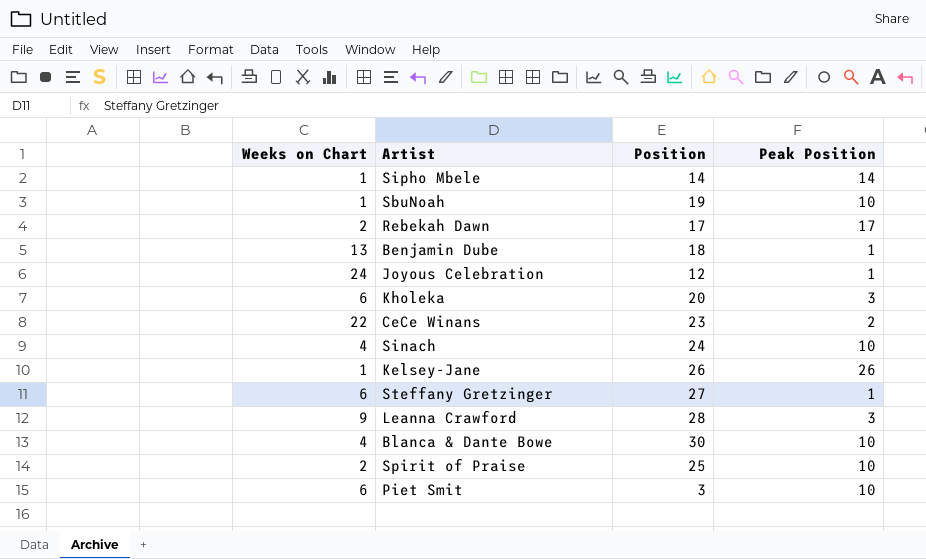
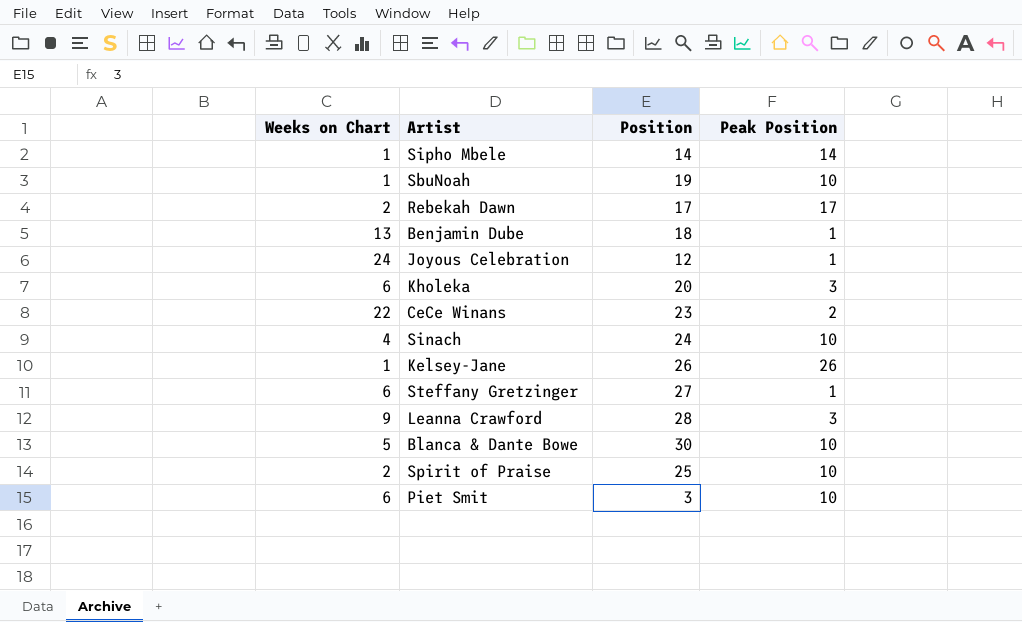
Blanca & Dante Bowe | Weeks on Chart: 4 -> 5

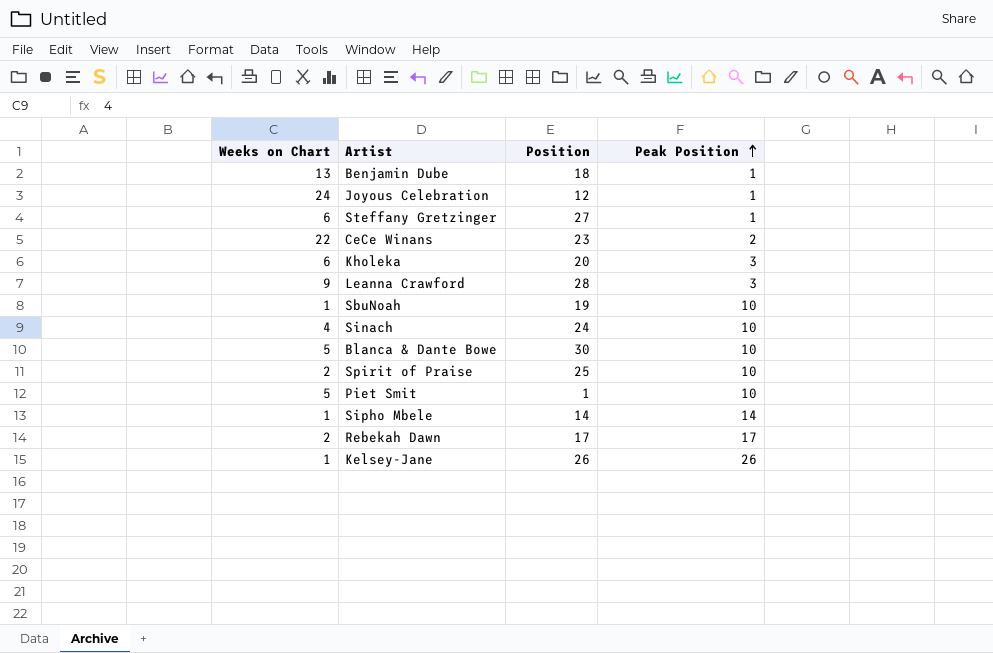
row order: none -> Peak Position ascending
Piet Smit | Weeks on Chart: 6 -> 5
Piet Smit | Position: 3 -> 1

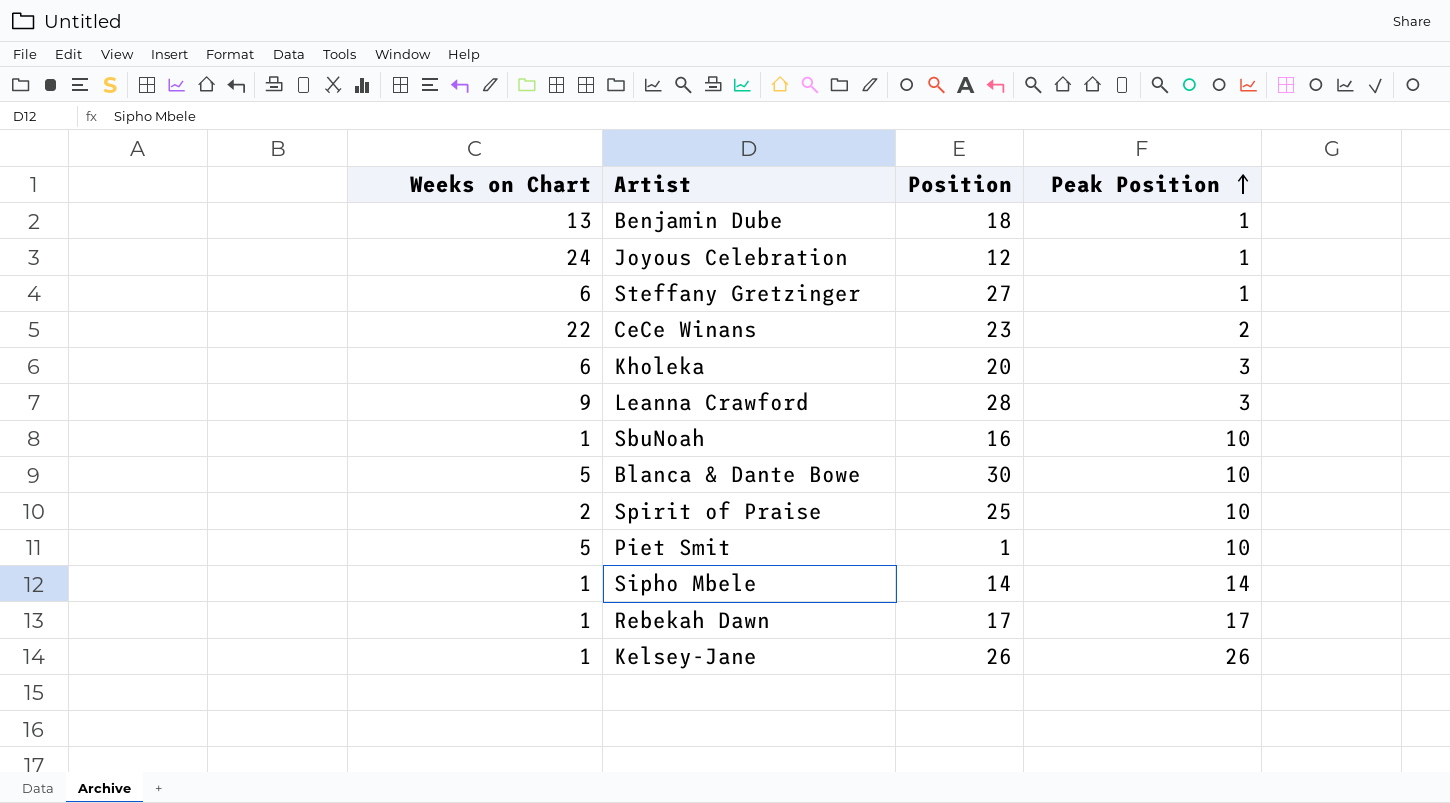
row Sinach: 4 | 24 | 10 -> none
SbuNoah | Position: 19 -> 16
Rebekah Dawn | Weeks on Chart: 2 -> 1

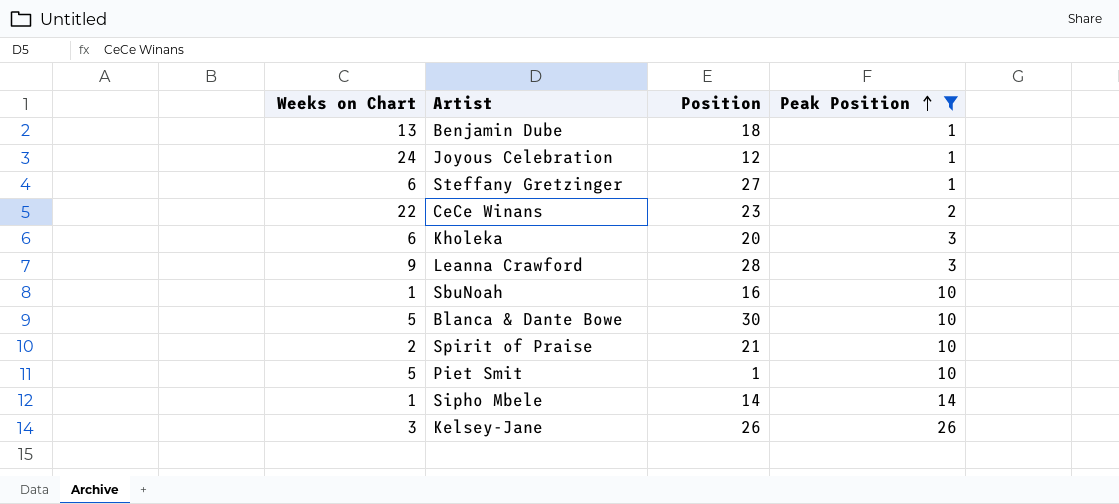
filter: none -> Peak Position != 17
Spirit of Praise | Position: 25 -> 21
Kelsey-Jane | Weeks on Chart: 1 -> 3

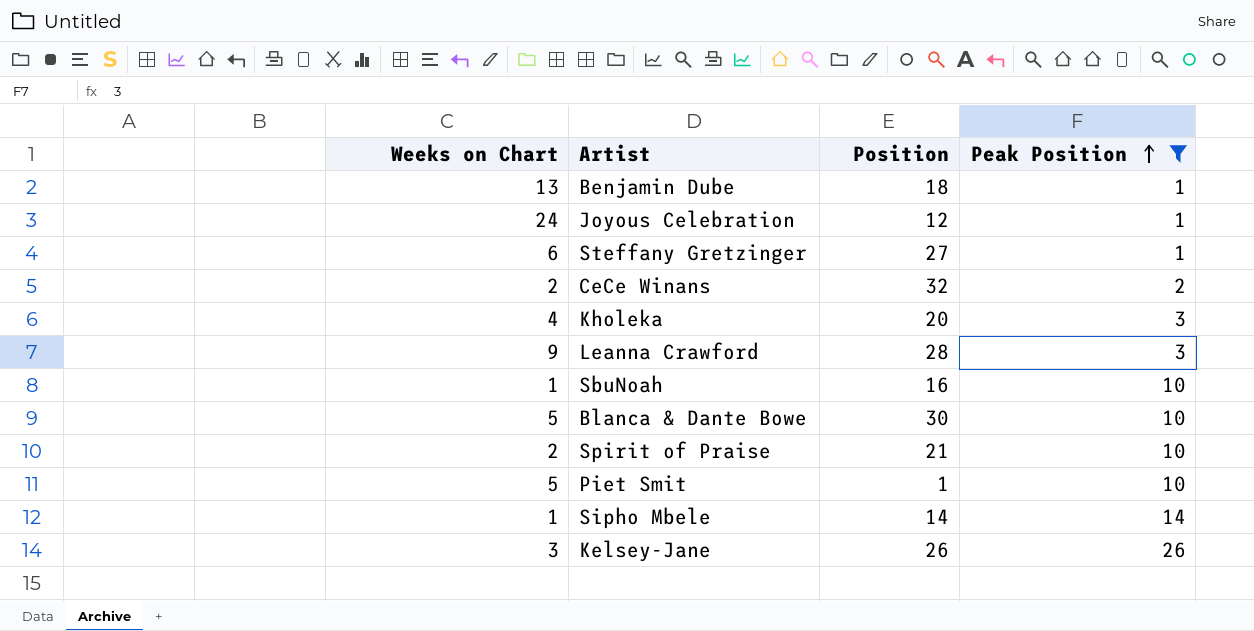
CeCe Winans | Weeks on Chart: 22 -> 2
CeCe Winans | Position: 23 -> 32
Kholeka | Weeks on Chart: 6 -> 4

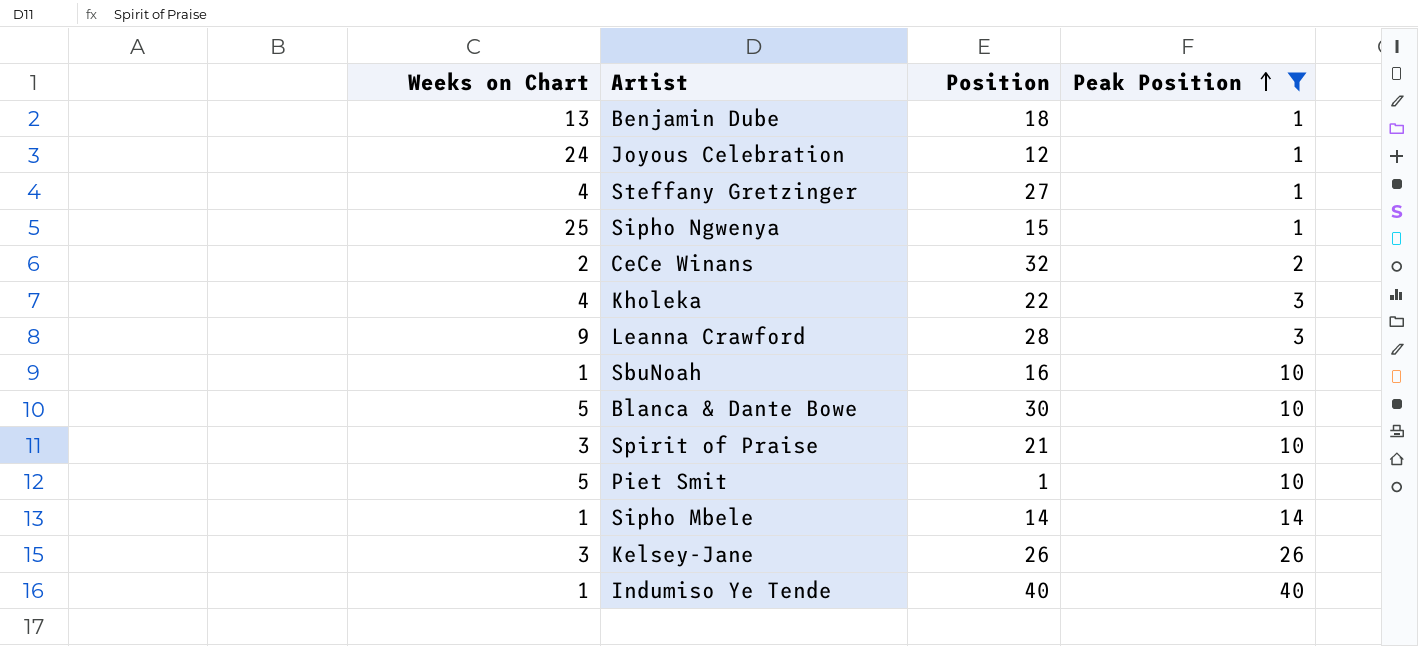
Steffany Gretzinger | Weeks on Chart: 6 -> 4
row Sipho Ngwenya: none -> 25 | 15 | 1
Kholeka | Position: 20 -> 22
Spirit of Praise | Weeks on Chart: 2 -> 3
row Indumiso Ye Tende: none -> 1 | 40 | 40

